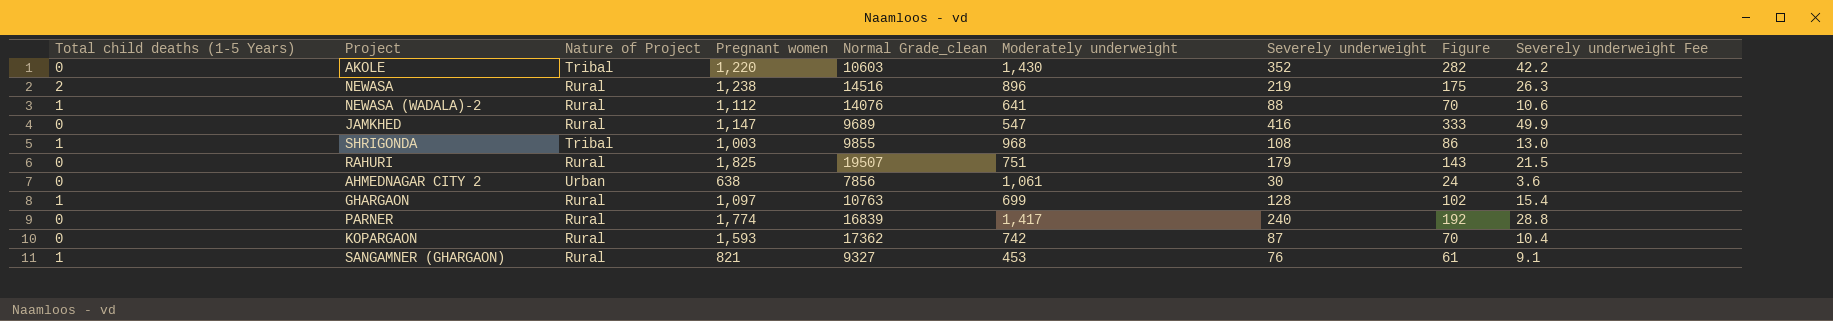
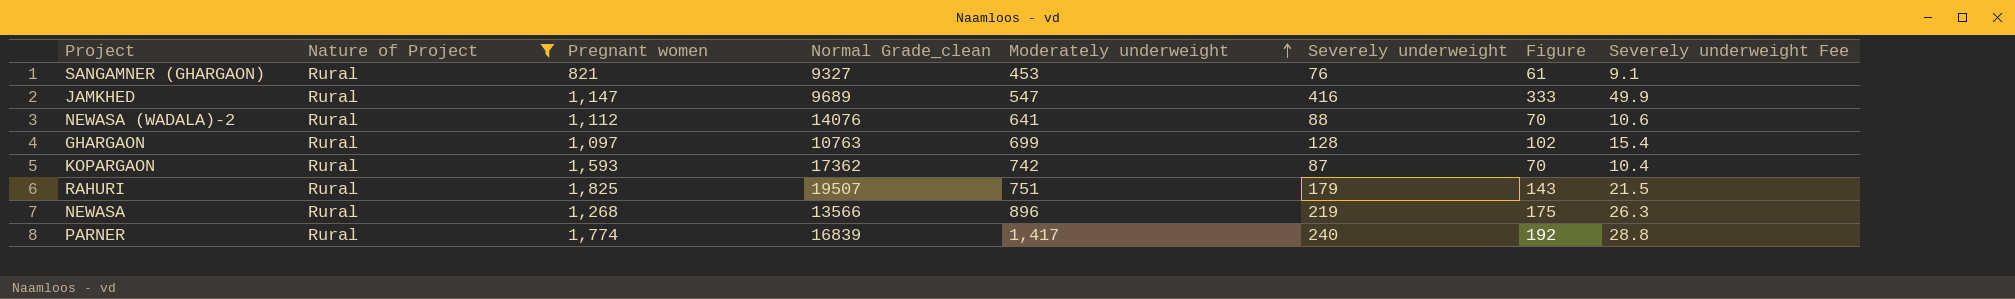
filter: none -> Nature of Project = Rural
row order: none -> Moderately underweight ascending
column Total child deaths (1-5 Years) | position: 1 -> none
NEWASA | Pregnant women: 1,238 -> 1,268
NEWASA | Normal Grade_clean: 14516 -> 13566

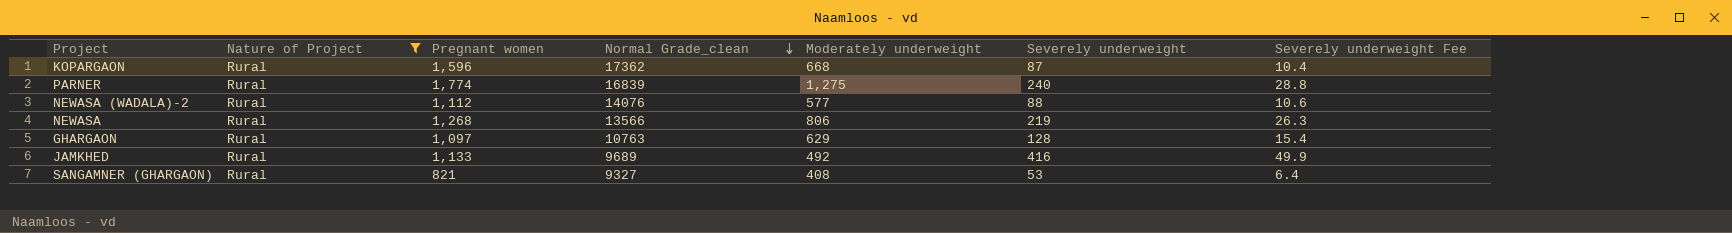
row order: Moderately underweight ascending -> Normal Grade_clean descending
column Figure | formula: [Severely underweight] * 0.8 -> none
row RAHURI: Rural | 1,825 | 19507 | 751 | 179 | 143 | 21.5 -> none
KOPARGAON | Pregnant women: 1,593 -> 1,596
KOPARGAON | Moderately underweight: 742 -> 668
PARNER | Moderately underweight: 1,417 -> 1,275
NEWASA (WADALA)-2 | Moderately underweight: 641 -> 577
NEWASA | Moderately underweight: 896 -> 806
GHARGAON | Moderately underweight: 699 -> 629
JAMKHED | Pregnant women: 1,147 -> 1,133
JAMKHED | Moderately underweight: 547 -> 492
SANGAMNER (GHARGAON) | Moderately underweight: 453 -> 408
SANGAMNER (GHARGAON) | Severely underweight: 76 -> 53
SANGAMNER (GHARGAON) | Severely underweight Fee: 9.1 -> 6.4

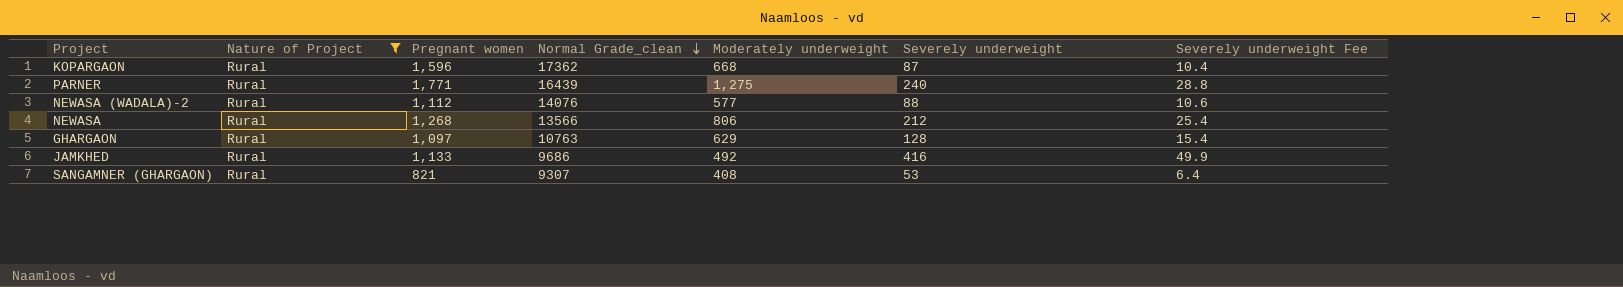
PARNER | Pregnant women: 1,774 -> 1,771
PARNER | Normal Grade_clean: 16839 -> 16439
NEWASA | Severely underweight: 219 -> 212
NEWASA | Severely underweight Fee: 26.3 -> 25.4
JAMKHED | Normal Grade_clean: 9689 -> 9686
SANGAMNER (GHARGAON) | Normal Grade_clean: 9327 -> 9307

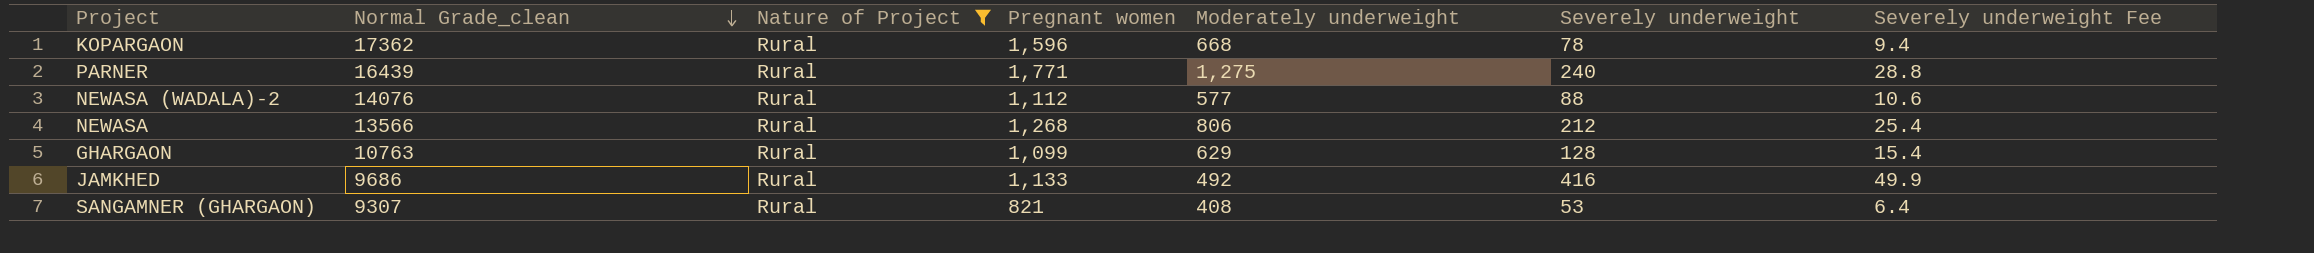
column Normal Grade_clean | position: 4 -> 2
KOPARGAON | Severely underweight: 87 -> 78
KOPARGAON | Severely underweight Fee: 10.4 -> 9.4
GHARGAON | Pregnant women: 1,097 -> 1,099

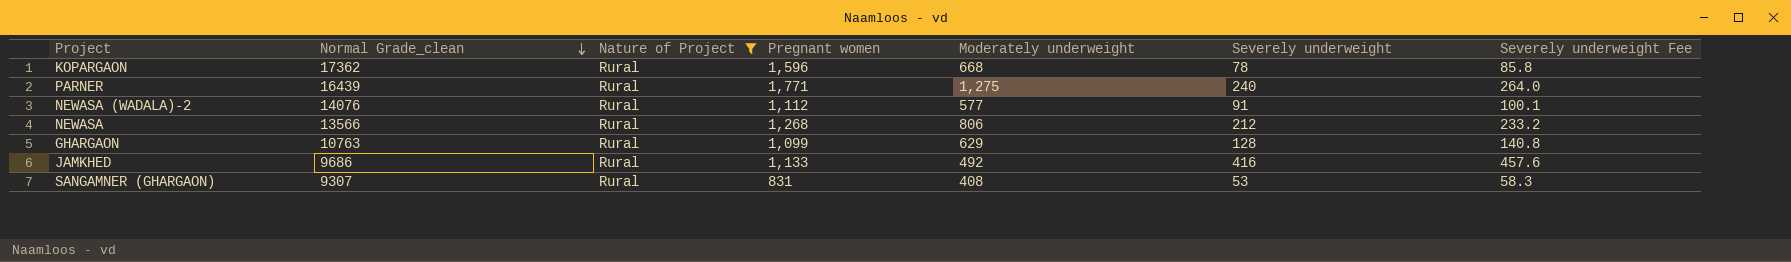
column Severely underweight Fee | formula: [Severely underweight] * 0.12 -> [Severely underweight] * 1.1
NEWASA (WADALA)-2 | Severely underweight: 88 -> 91
SANGAMNER (GHARGAON) | Pregnant women: 821 -> 831

